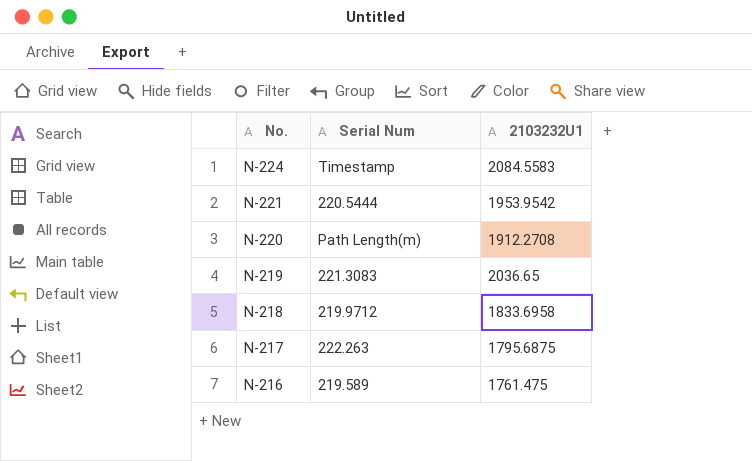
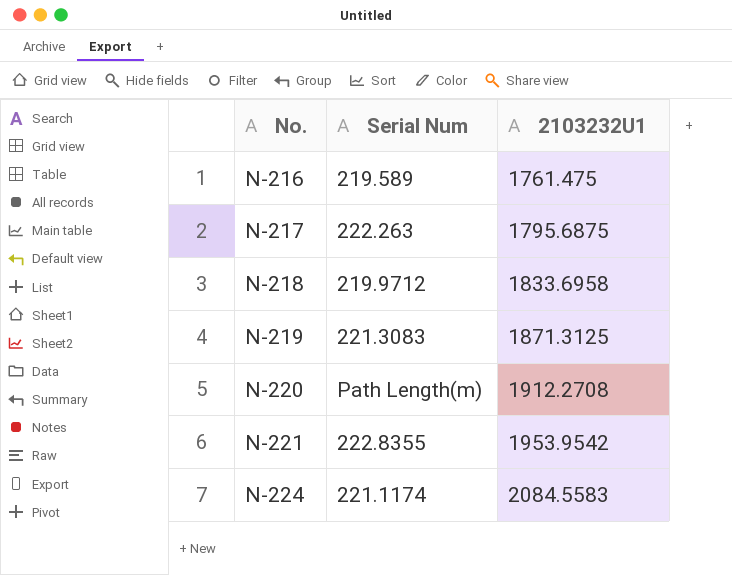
row order: No. descending -> No. ascending
N-219 | 2103232U1: 2036.65 -> 1871.3125
N-221 | Serial Num: 220.5444 -> 222.8355
N-224 | Serial Num: Timestamp -> 221.1174

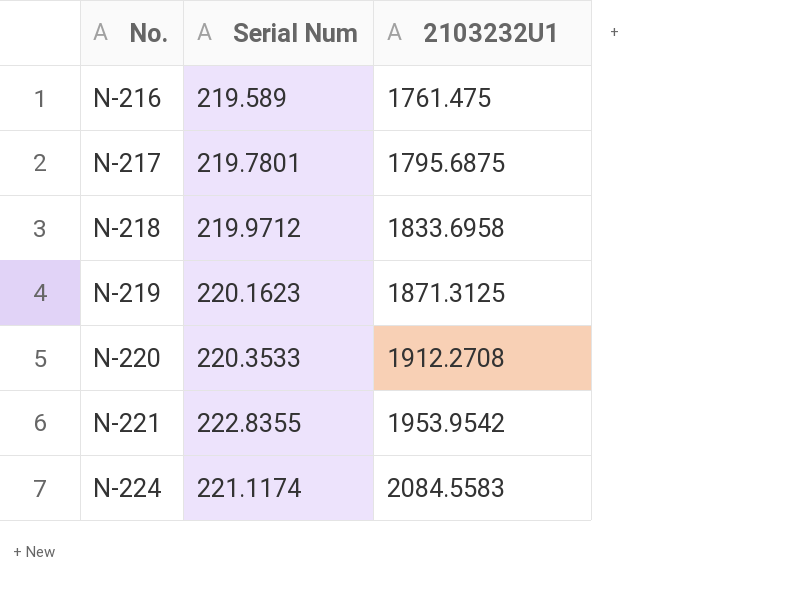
N-217 | Serial Num: 222.263 -> 219.7801
N-219 | Serial Num: 221.3083 -> 220.1623
N-220 | Serial Num: Path Length(m) -> 220.3533

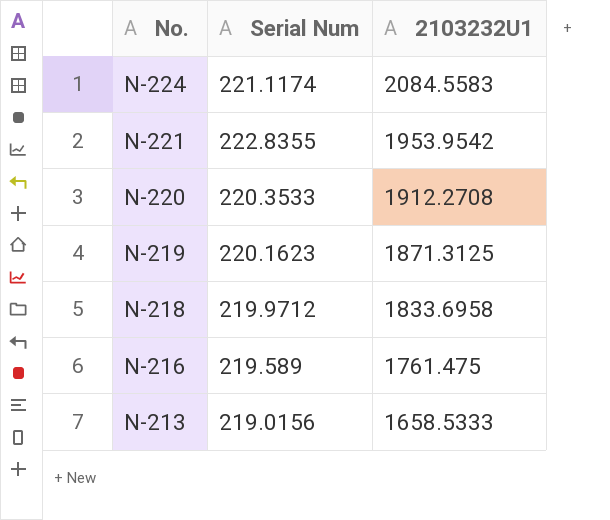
row order: No. ascending -> No. descending
row N-217: 219.7801 | 1795.6875 -> none
row N-213: none -> 219.0156 | 1658.5333

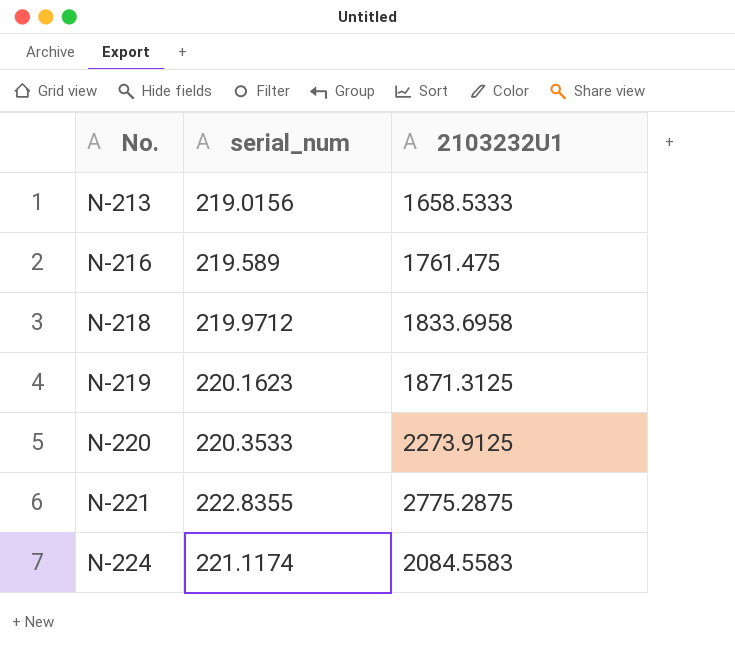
row order: No. descending -> No. ascending
column name: Serial Num -> serial_num
N-220 | 2103232U1: 1912.2708 -> 2273.9125
N-221 | 2103232U1: 1953.9542 -> 2775.2875

